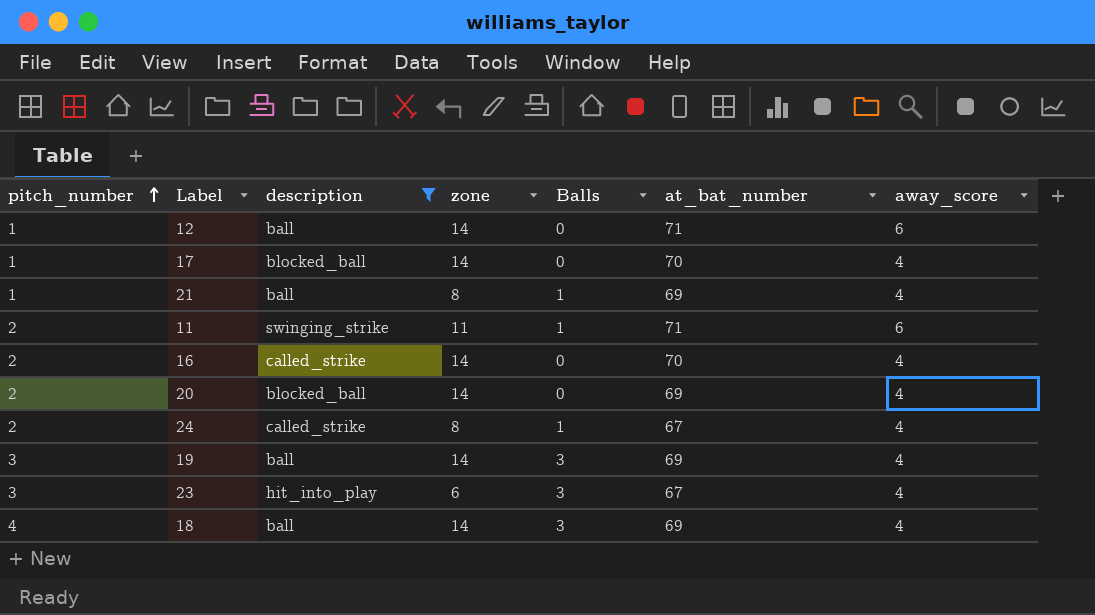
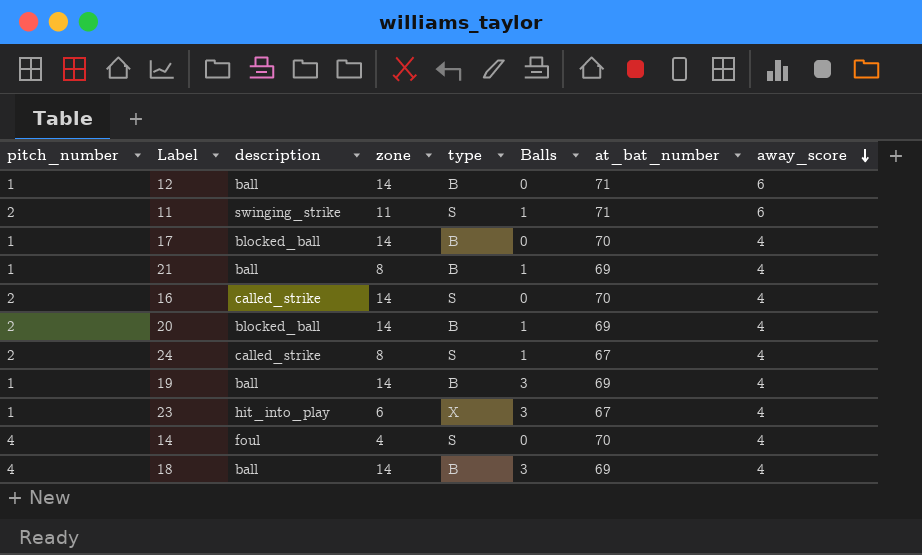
filter: description != foul -> none
row order: pitch_number ascending -> away_score descending
column type | position: none -> 5
20 | Balls: 0 -> 1
19 | pitch_number: 3 -> 1
23 | pitch_number: 3 -> 1

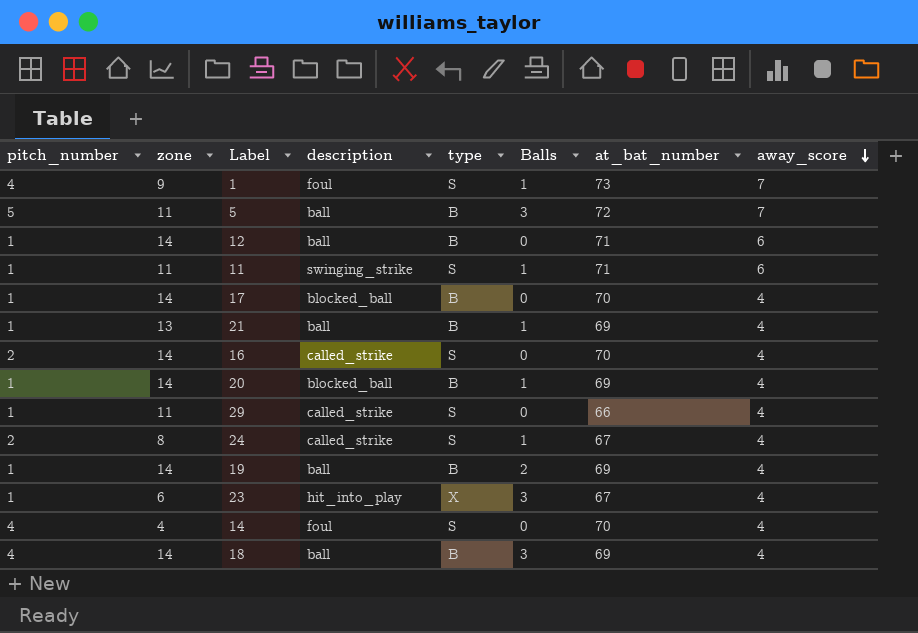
column zone | position: 4 -> 2
row 1: none -> 4 | 9 | foul | S | 1 | 73 | 7
row 5: none -> 5 | 11 | ball | B | 3 | 72 | 7
11 | pitch_number: 2 -> 1
21 | zone: 8 -> 13
20 | pitch_number: 2 -> 1
row 29: none -> 1 | 11 | called_strike | S | 0 | 66 | 4
19 | Balls: 3 -> 2

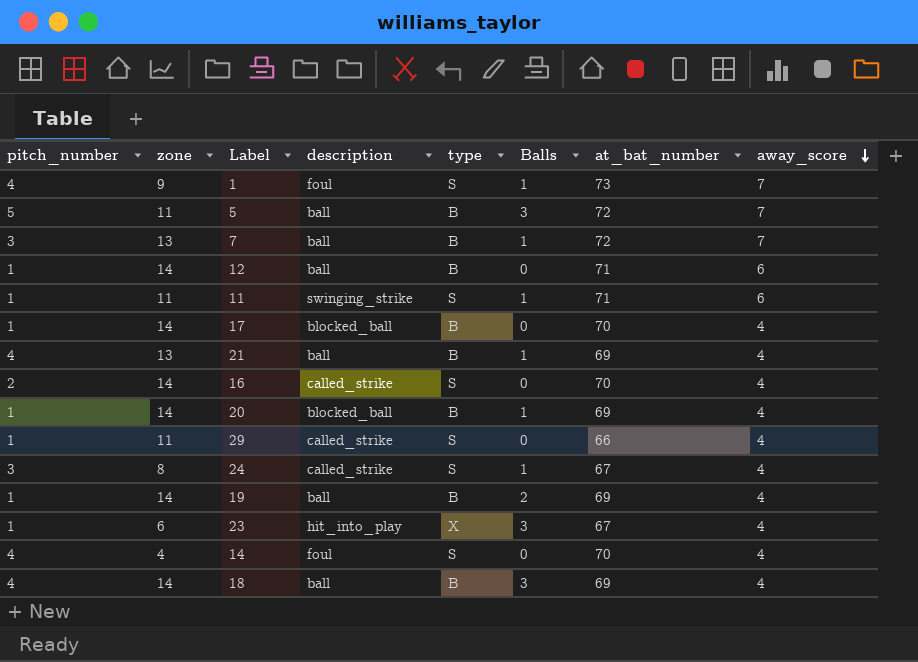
row 7: none -> 3 | 13 | ball | B | 1 | 72 | 7
21 | pitch_number: 1 -> 4
24 | pitch_number: 2 -> 3

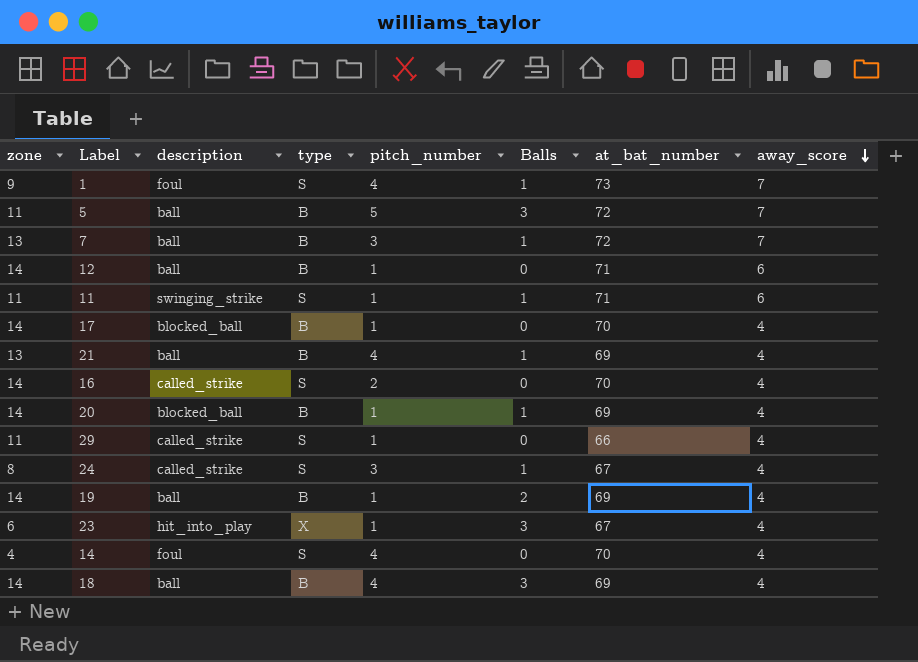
column pitch_number | position: 1 -> 5

